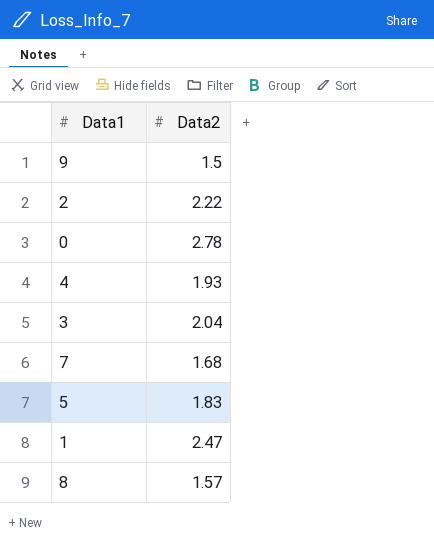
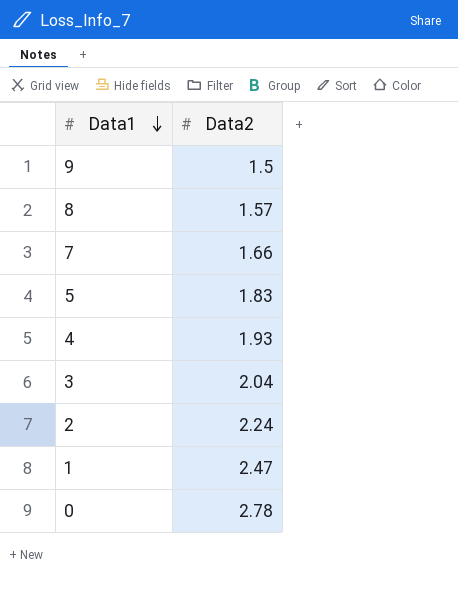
row order: none -> Data1 descending
7 | Data2: 1.68 -> 1.66
2 | Data2: 2.22 -> 2.24

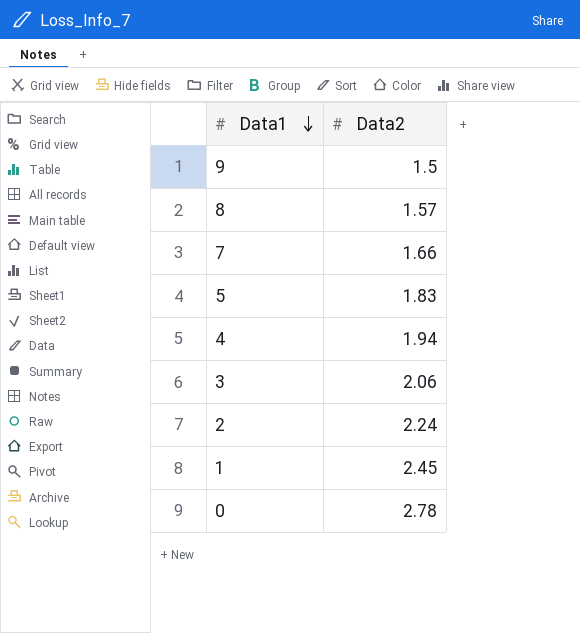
4 | Data2: 1.93 -> 1.94
3 | Data2: 2.04 -> 2.06
1 | Data2: 2.47 -> 2.45

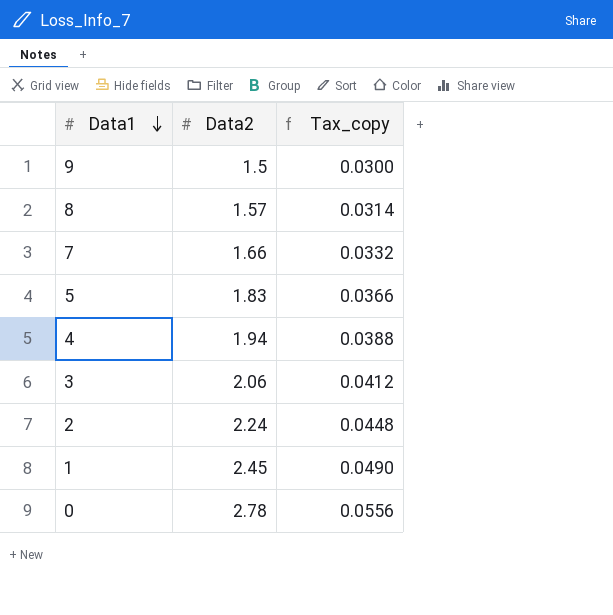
column Tax_copy | formula: none -> [Data2] * 0.02

